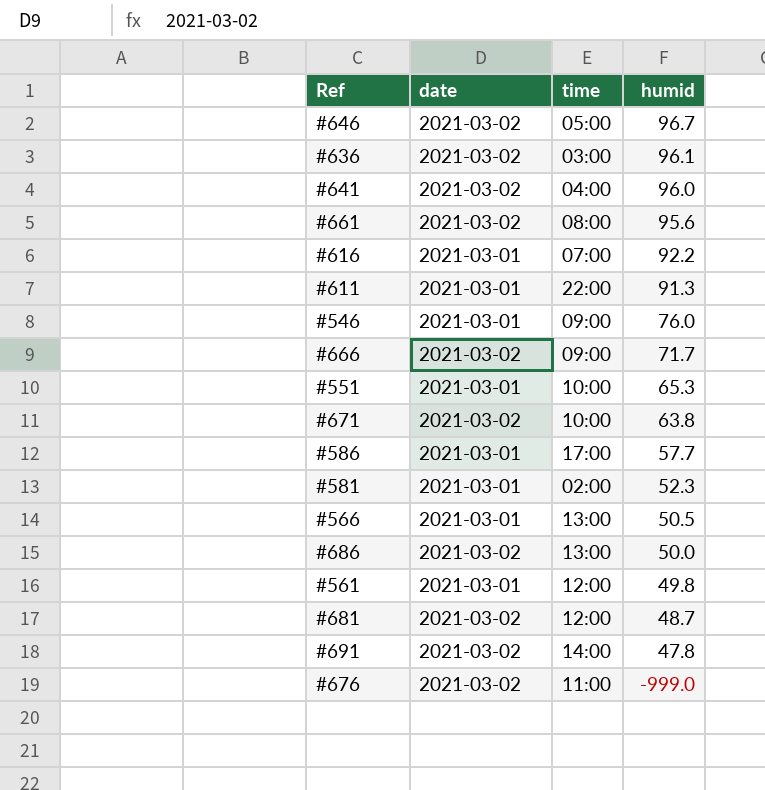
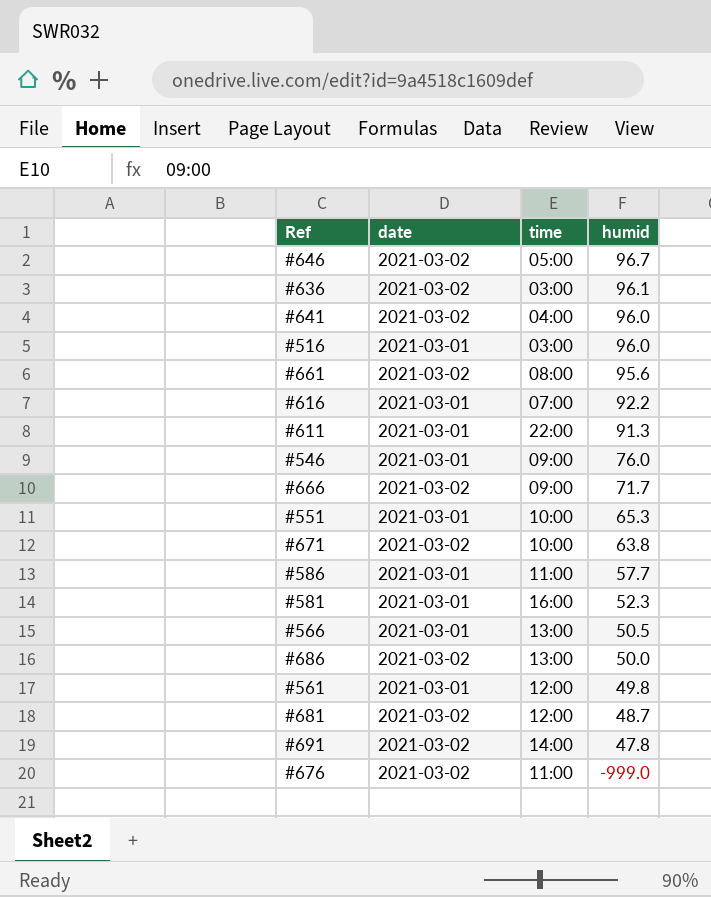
row #516: none -> 2021-03-01 | 03:00 | 96.0
#586 | time: 17:00 -> 11:00
#581 | time: 02:00 -> 16:00

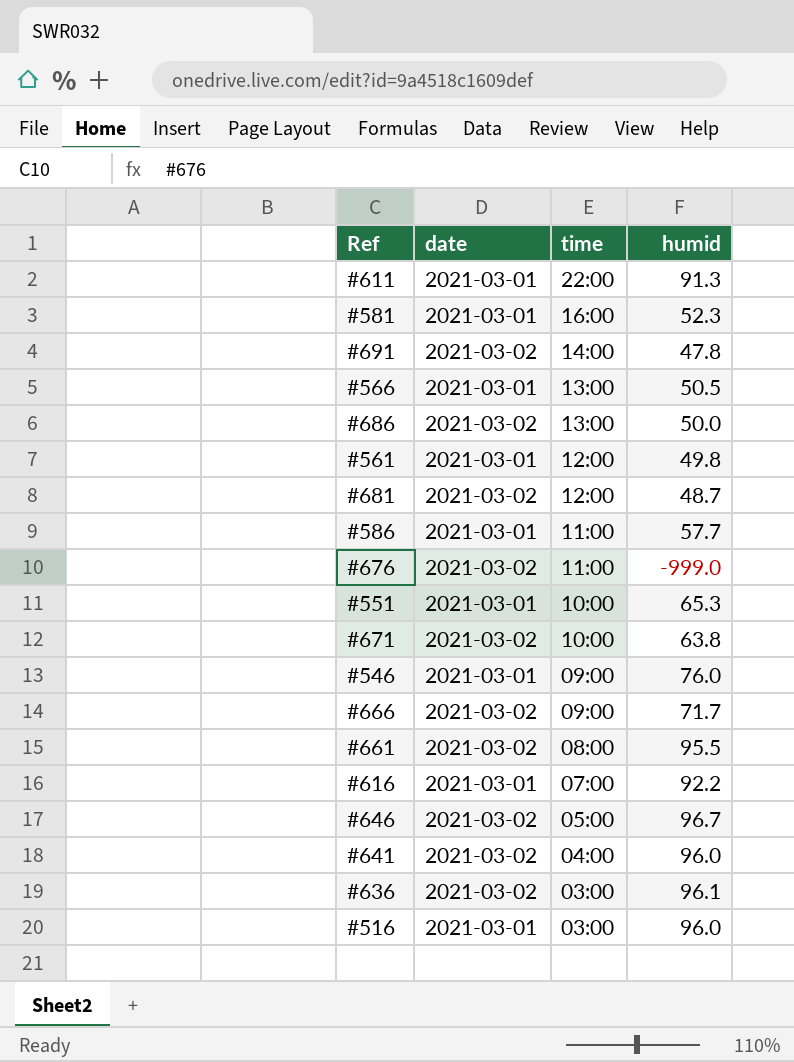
row order: humid descending -> time descending
#661 | humid: 95.6 -> 95.5

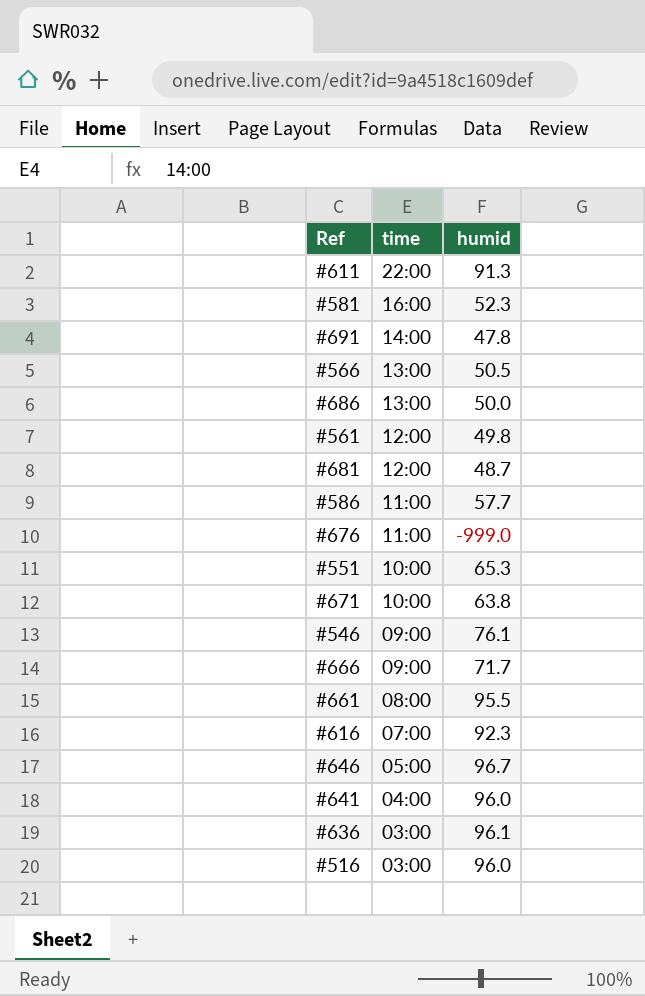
column date | position: 2 -> none
#546 | humid: 76.0 -> 76.1
#616 | humid: 92.2 -> 92.3

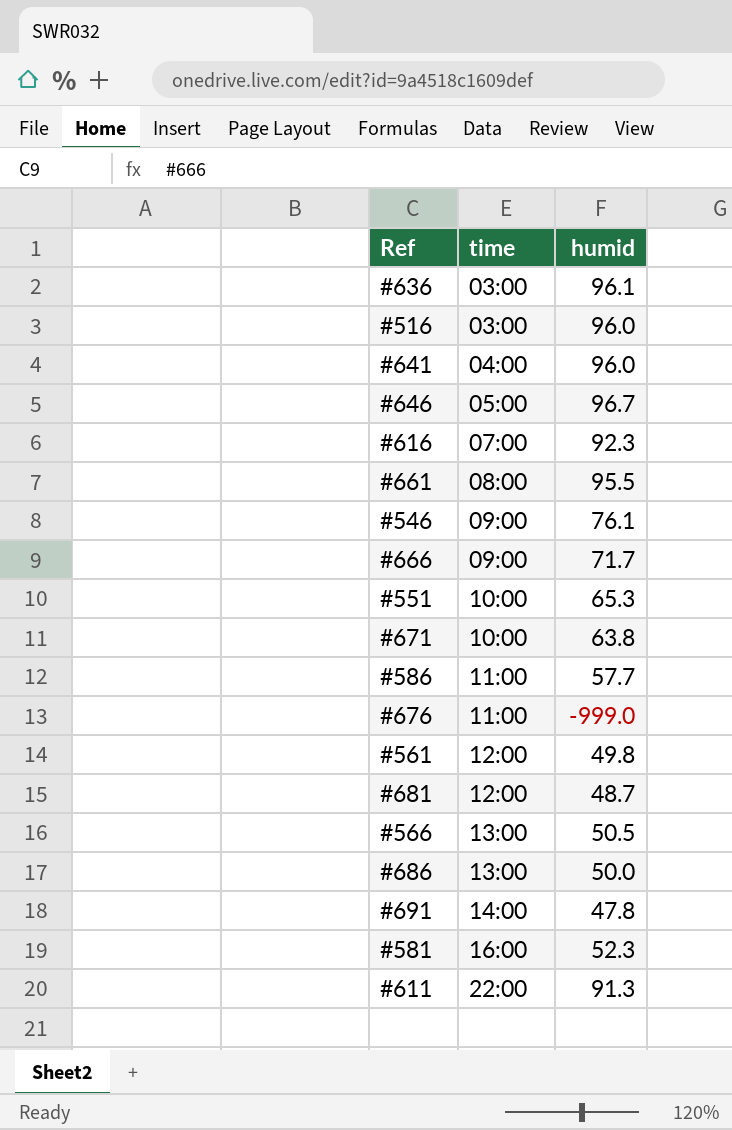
row order: time descending -> time ascending

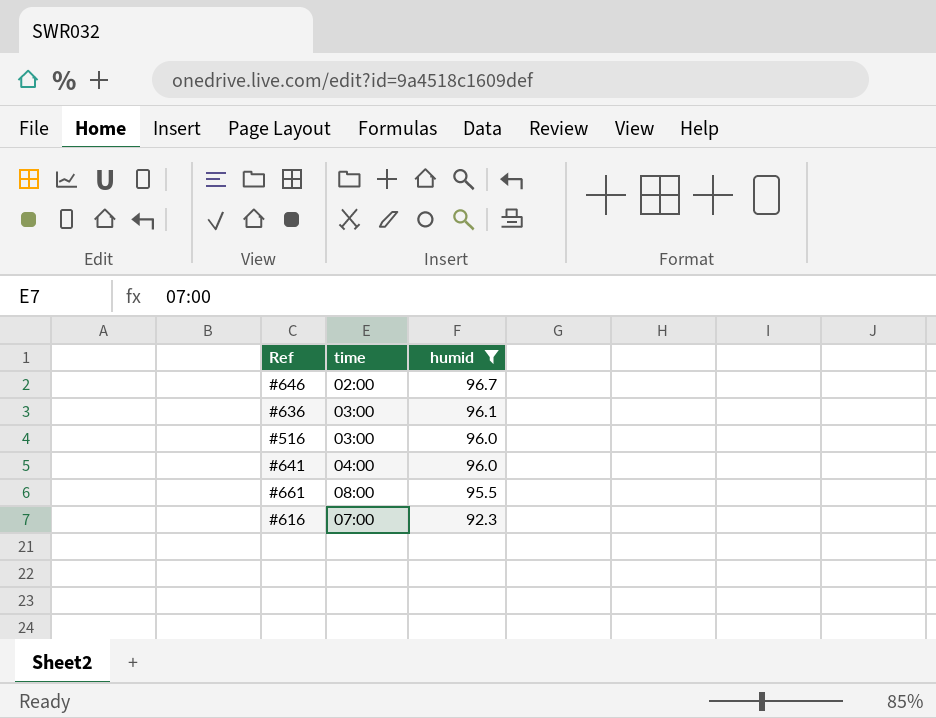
filter: none -> humid >= 92.3
row order: time ascending -> humid descending
#646 | time: 05:00 -> 02:00

